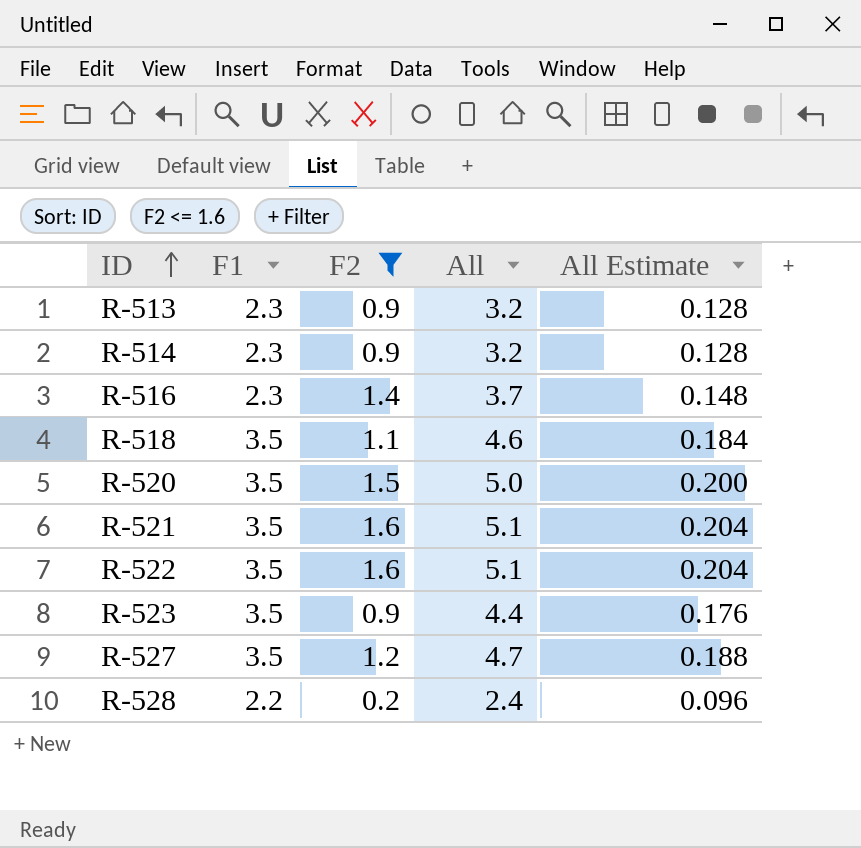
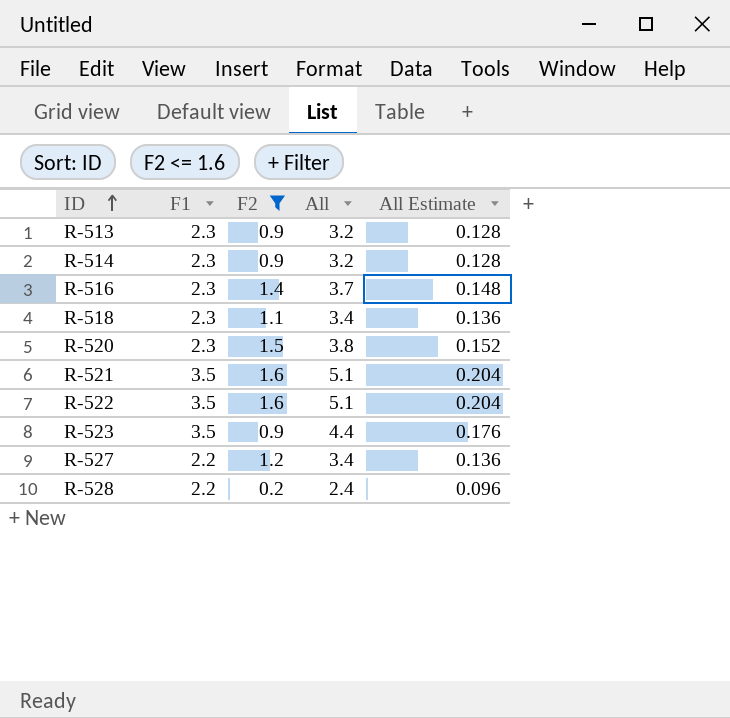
R-518 | F1: 3.5 -> 2.3
R-518 | All: 4.6 -> 3.4
R-518 | All Estimate: 0.184 -> 0.136
R-520 | F1: 3.5 -> 2.3
R-520 | All: 5.0 -> 3.8
R-520 | All Estimate: 0.200 -> 0.152
R-527 | F1: 3.5 -> 2.2
R-527 | All: 4.7 -> 3.4
R-527 | All Estimate: 0.188 -> 0.136

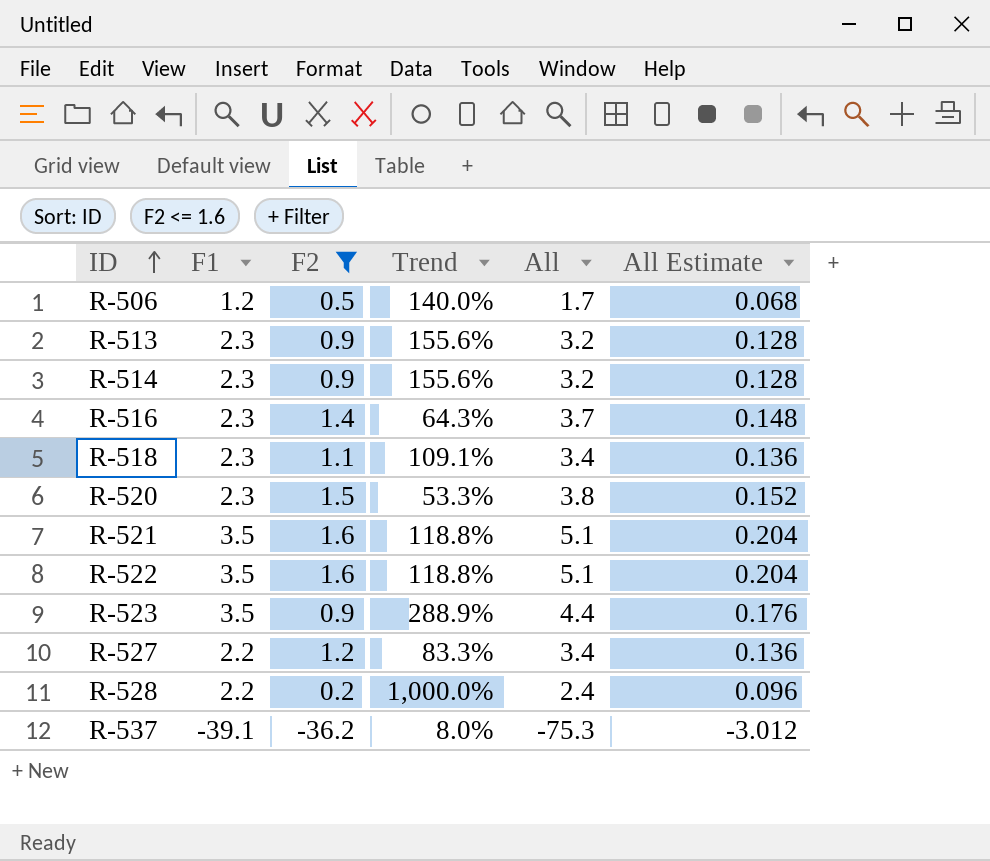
column Trend | formula: none -> ([F1] - [F2]) / [F2]
row R-506: none -> 1.2 | 0.5 | 140.0% | 1.7 | 0.068
row R-537: none -> -39.1 | -36.2 | 8.0% | -75.3 | -3.012

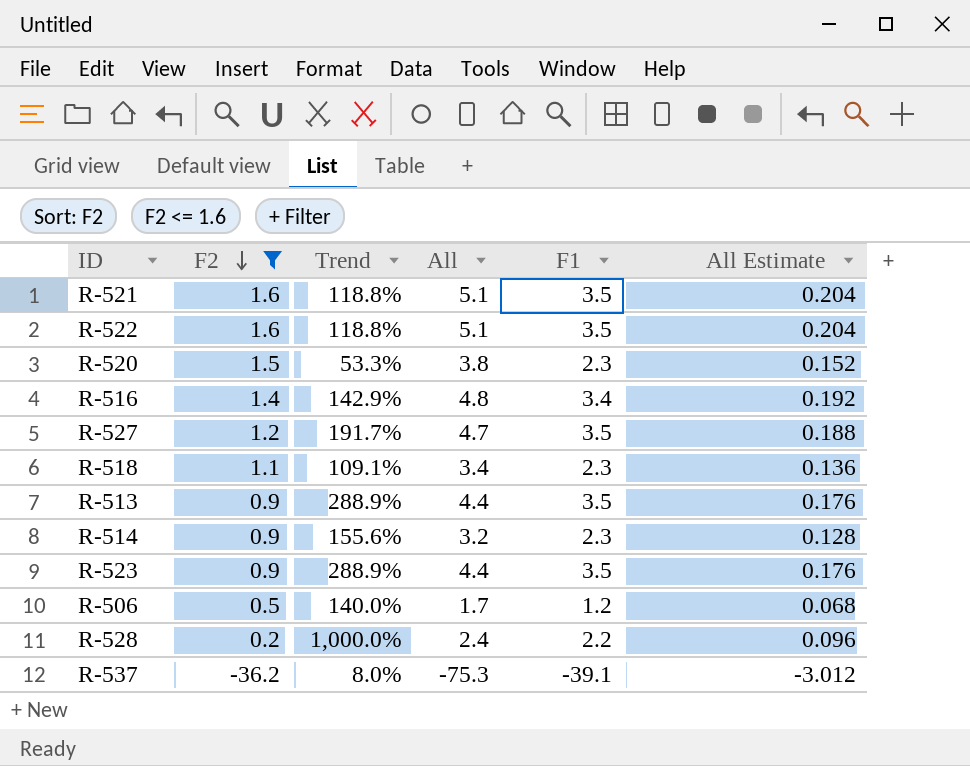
row order: ID ascending -> F2 descending
column F1 | position: 2 -> 5
R-516 | Trend: 64.3% -> 142.9%
R-516 | All: 3.7 -> 4.8
R-516 | F1: 2.3 -> 3.4
R-516 | All Estimate: 0.148 -> 0.192
R-527 | Trend: 83.3% -> 191.7%
R-527 | All: 3.4 -> 4.7
R-527 | F1: 2.2 -> 3.5
R-527 | All Estimate: 0.136 -> 0.188
R-513 | Trend: 155.6% -> 288.9%
R-513 | All: 3.2 -> 4.4
R-513 | F1: 2.3 -> 3.5
R-513 | All Estimate: 0.128 -> 0.176

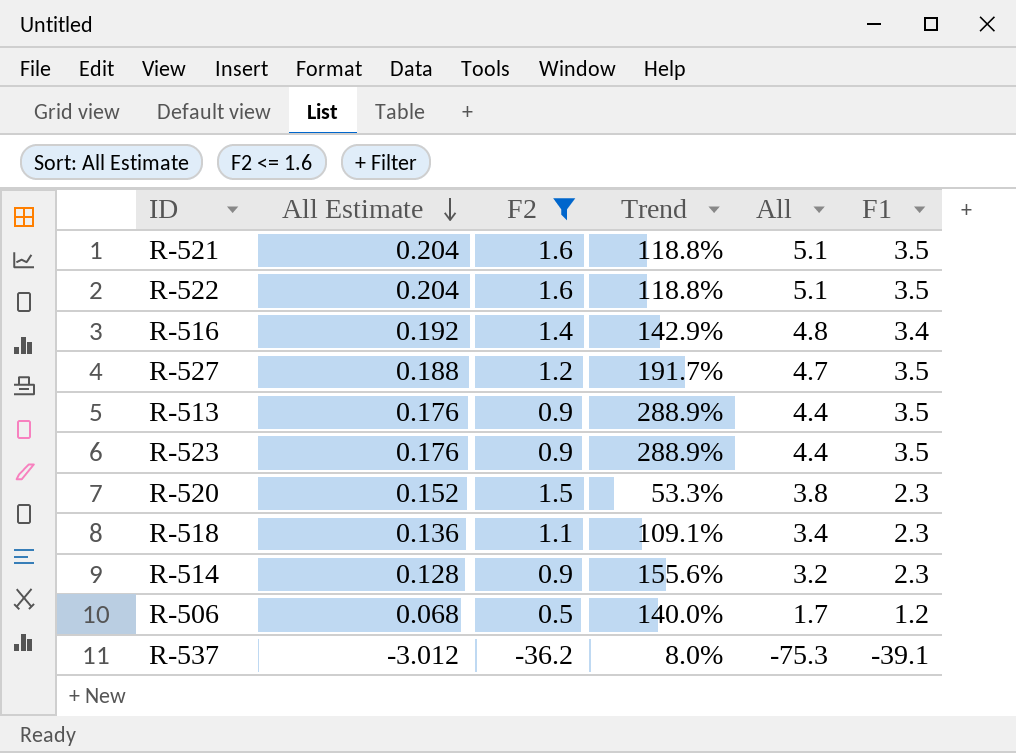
row order: F2 descending -> All Estimate descending
column All Estimate | position: 6 -> 2
row R-528: 0.2 | 1,000.0% | 2.4 | 2.2 | 0.096 -> none

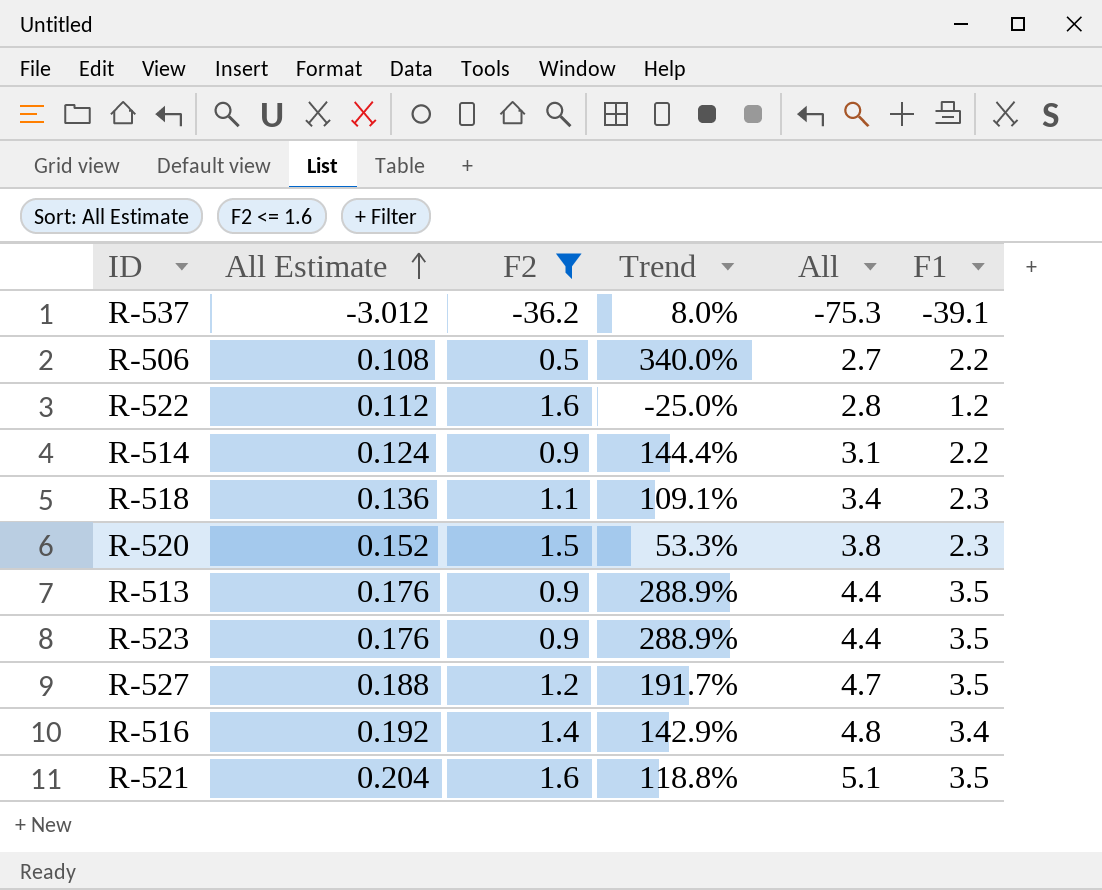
row order: All Estimate descending -> All Estimate ascending
R-506 | All Estimate: 0.068 -> 0.108
R-506 | Trend: 140.0% -> 340.0%
R-506 | All: 1.7 -> 2.7
R-506 | F1: 1.2 -> 2.2
R-522 | All Estimate: 0.204 -> 0.112
R-522 | Trend: 118.8% -> -25.0%
R-522 | All: 5.1 -> 2.8
R-522 | F1: 3.5 -> 1.2
R-514 | All Estimate: 0.128 -> 0.124
R-514 | Trend: 155.6% -> 144.4%
R-514 | All: 3.2 -> 3.1
R-514 | F1: 2.3 -> 2.2

